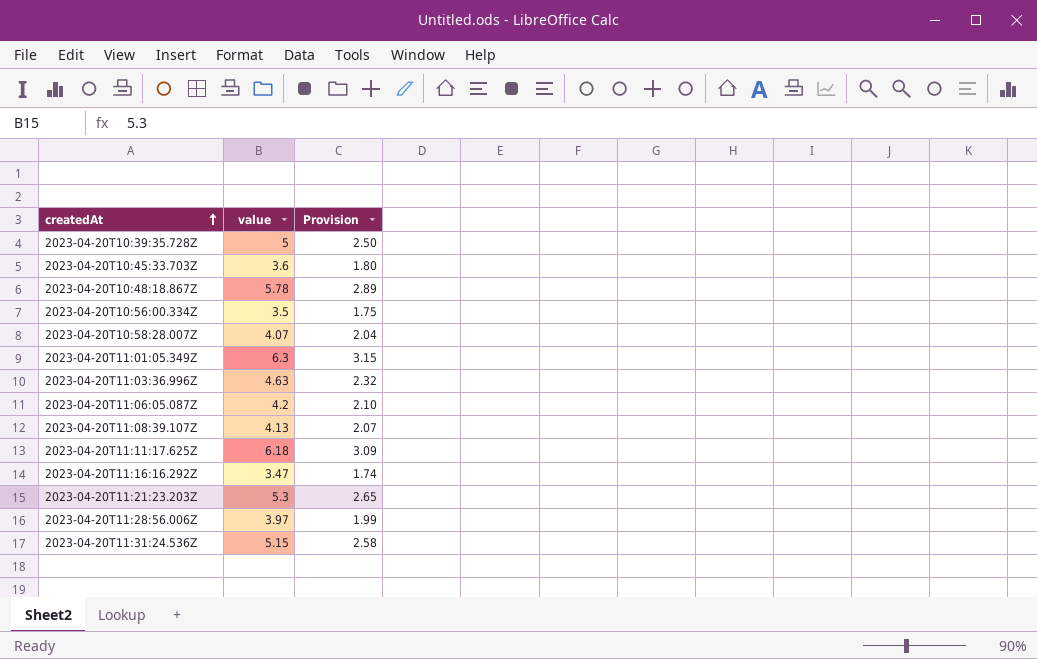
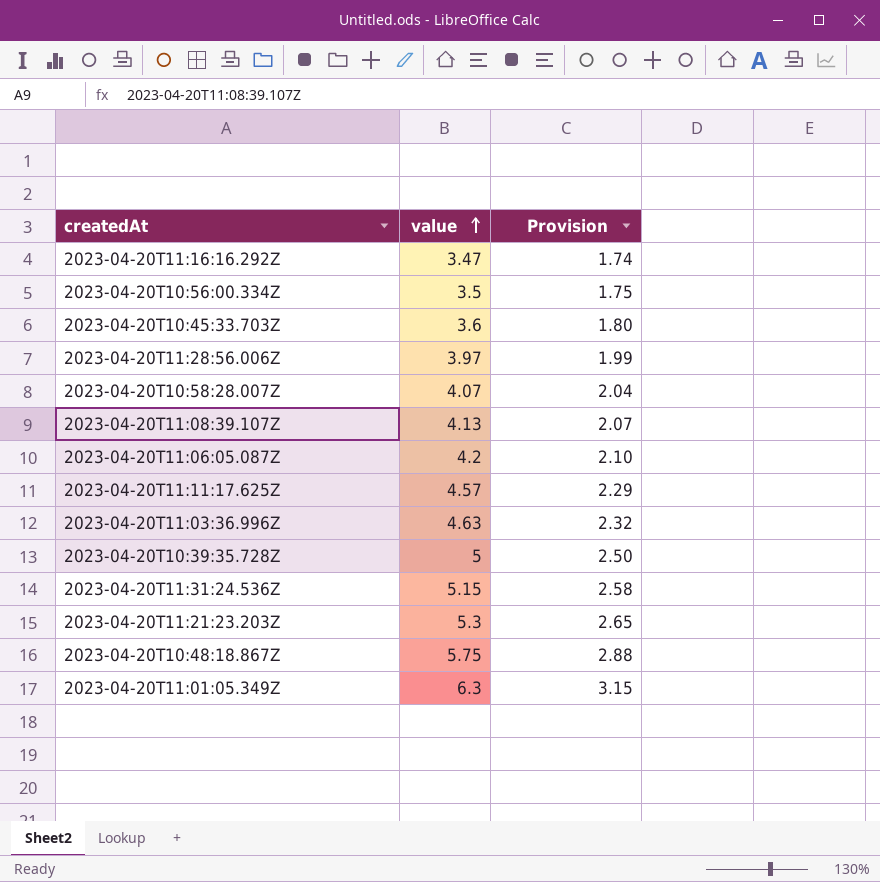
row order: createdAt ascending -> value ascending
2023-04-20T11:11:17.625Z | value: 6.18 -> 4.57
2023-04-20T11:11:17.625Z | Provision: 3.09 -> 2.29
2023-04-20T10:48:18.867Z | value: 5.78 -> 5.75
2023-04-20T10:48:18.867Z | Provision: 2.89 -> 2.88

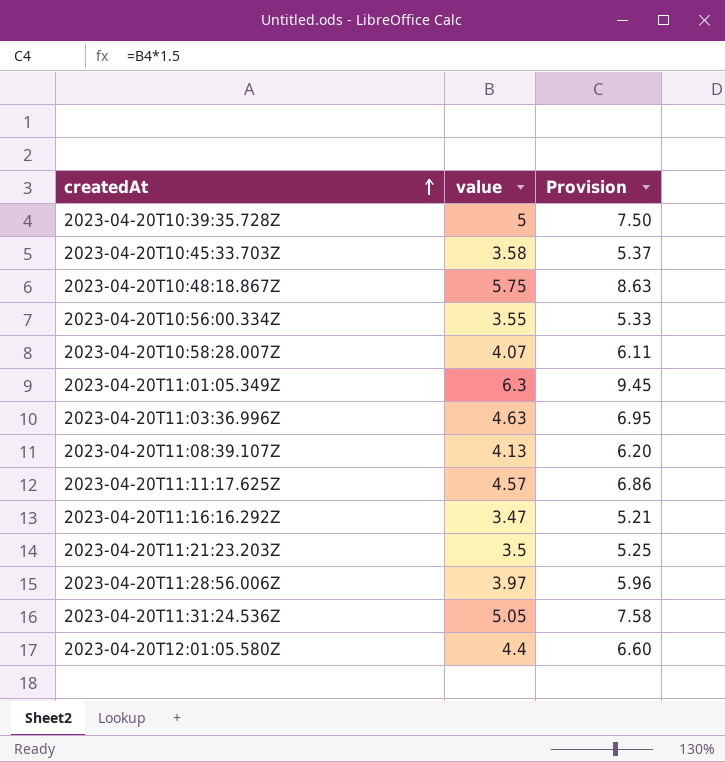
row order: value ascending -> createdAt ascending
column Provision | formula: [value] * 0.5 -> [value] * 1.5
row 2023-04-20T11:06:05.087Z: 4.2 | 2.10 -> none
2023-04-20T10:45:33.703Z | value: 3.6 -> 3.58
2023-04-20T10:56:00.334Z | value: 3.5 -> 3.55
2023-04-20T11:21:23.203Z | value: 5.3 -> 3.5
2023-04-20T11:31:24.536Z | value: 5.15 -> 5.05
row 2023-04-20T12:01:05.580Z: none -> 4.4 | 6.60

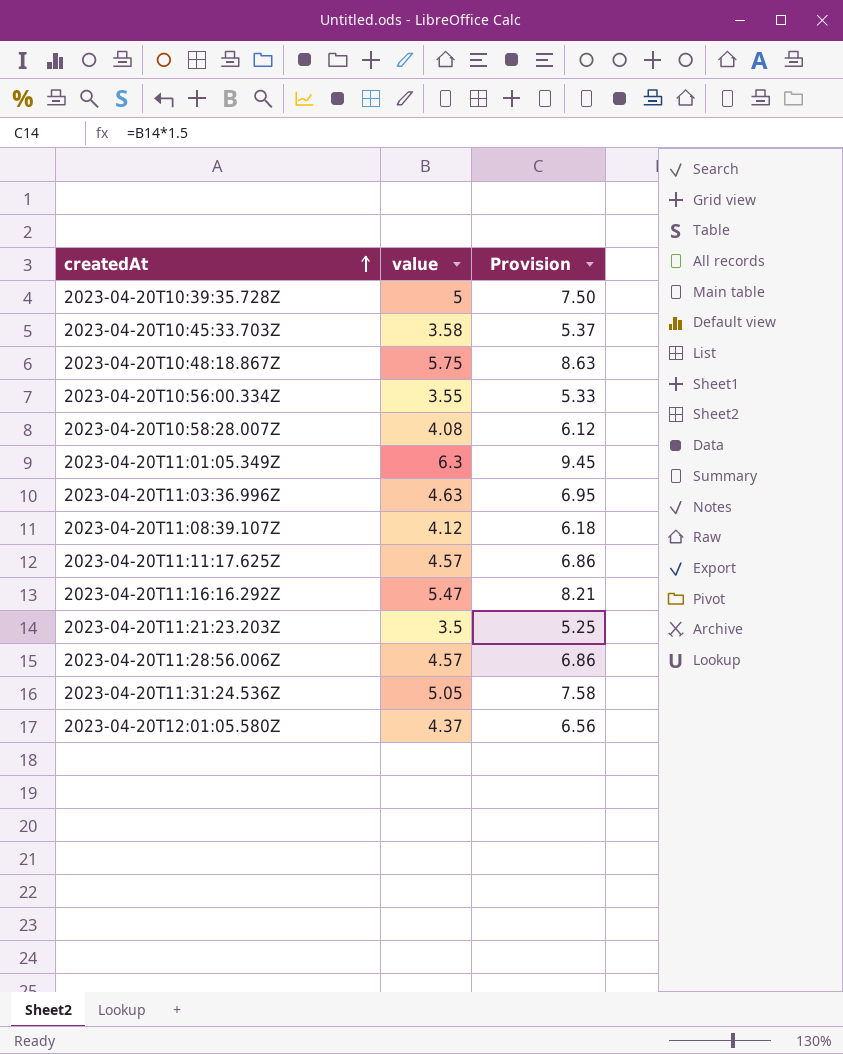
2023-04-20T10:58:28.007Z | value: 4.07 -> 4.08
2023-04-20T10:58:28.007Z | Provision: 6.11 -> 6.12
2023-04-20T11:08:39.107Z | value: 4.13 -> 4.12
2023-04-20T11:08:39.107Z | Provision: 6.20 -> 6.18
2023-04-20T11:16:16.292Z | value: 3.47 -> 5.47
2023-04-20T11:16:16.292Z | Provision: 5.21 -> 8.21
2023-04-20T11:28:56.006Z | value: 3.97 -> 4.57
2023-04-20T11:28:56.006Z | Provision: 5.96 -> 6.86
2023-04-20T12:01:05.580Z | value: 4.4 -> 4.37
2023-04-20T12:01:05.580Z | Provision: 6.60 -> 6.56

